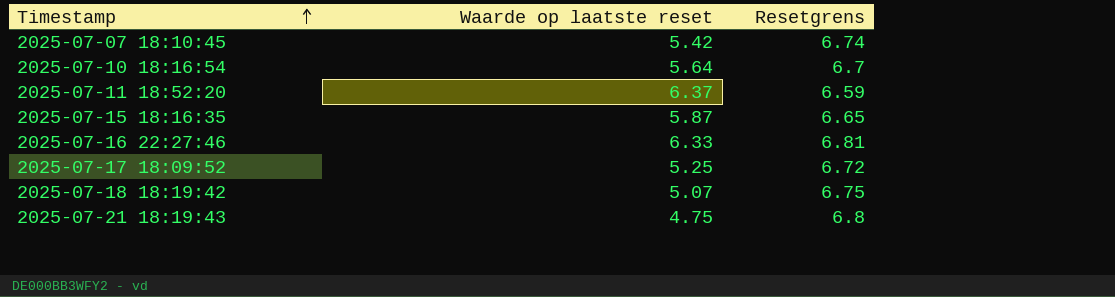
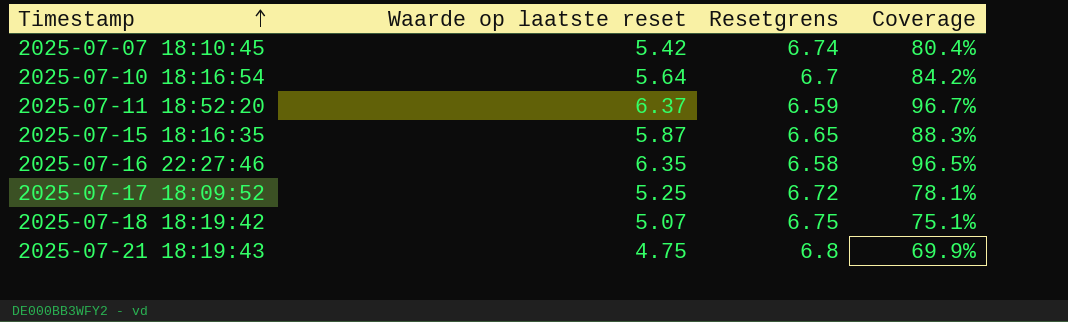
column Coverage | formula: none -> [Waarde op laatste reset] / [Resetgrens]
2025-07-16 22:27:46 | Waarde op laatste reset: 6.33 -> 6.35
2025-07-16 22:27:46 | Resetgrens: 6.81 -> 6.58

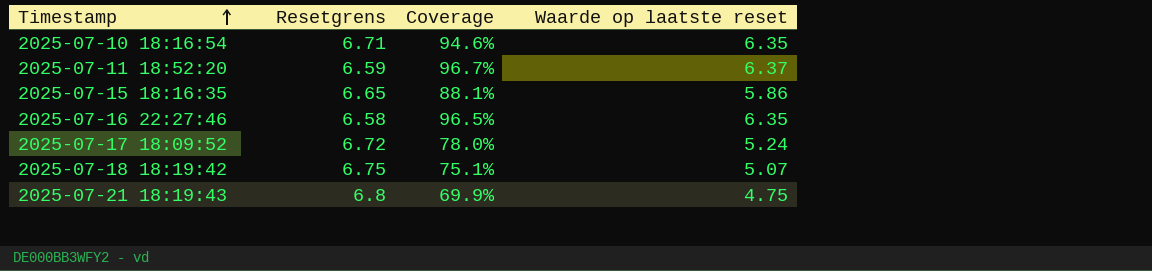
column Waarde op laatste reset | position: 2 -> 4
row 2025-07-07 18:10:45: 5.42 | 6.74 | 80.4% -> none
2025-07-10 18:16:54 | Resetgrens: 6.7 -> 6.71
2025-07-10 18:16:54 | Coverage: 84.2% -> 94.6%
2025-07-10 18:16:54 | Waarde op laatste reset: 5.64 -> 6.35
2025-07-15 18:16:35 | Coverage: 88.3% -> 88.1%
2025-07-15 18:16:35 | Waarde op laatste reset: 5.87 -> 5.86
2025-07-17 18:09:52 | Coverage: 78.1% -> 78.0%
2025-07-17 18:09:52 | Waarde op laatste reset: 5.25 -> 5.24

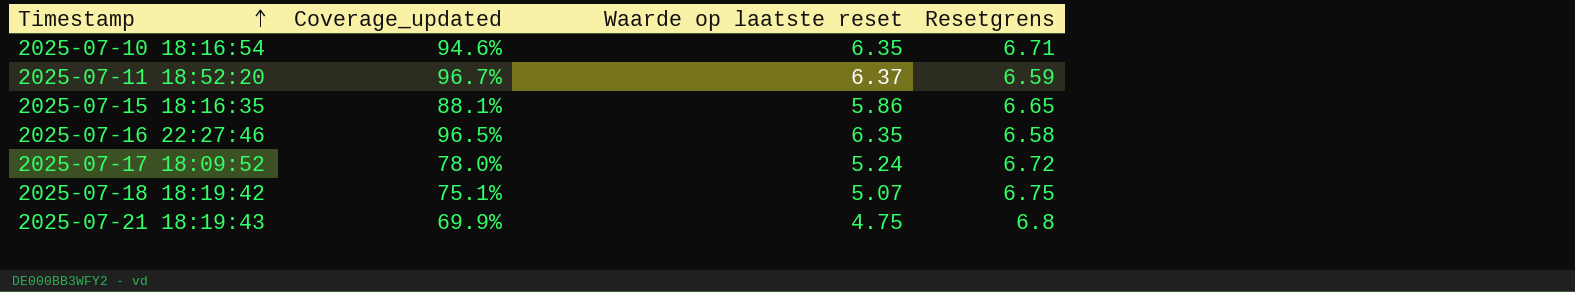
column name: Coverage -> Coverage_updated
column Resetgrens | position: 2 -> 4

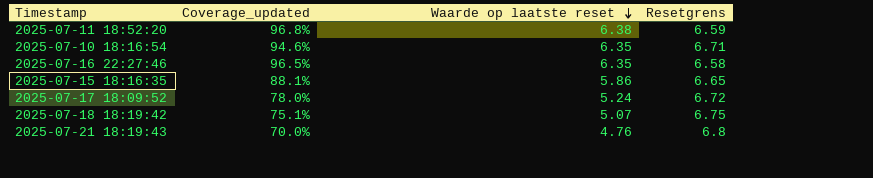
row order: Timestamp ascending -> Waarde op laatste reset descending
2025-07-11 18:52:20 | Coverage_updated: 96.7% -> 96.8%
2025-07-11 18:52:20 | Waarde op laatste reset: 6.37 -> 6.38
2025-07-21 18:19:43 | Coverage_updated: 69.9% -> 70.0%
2025-07-21 18:19:43 | Waarde op laatste reset: 4.75 -> 4.76

